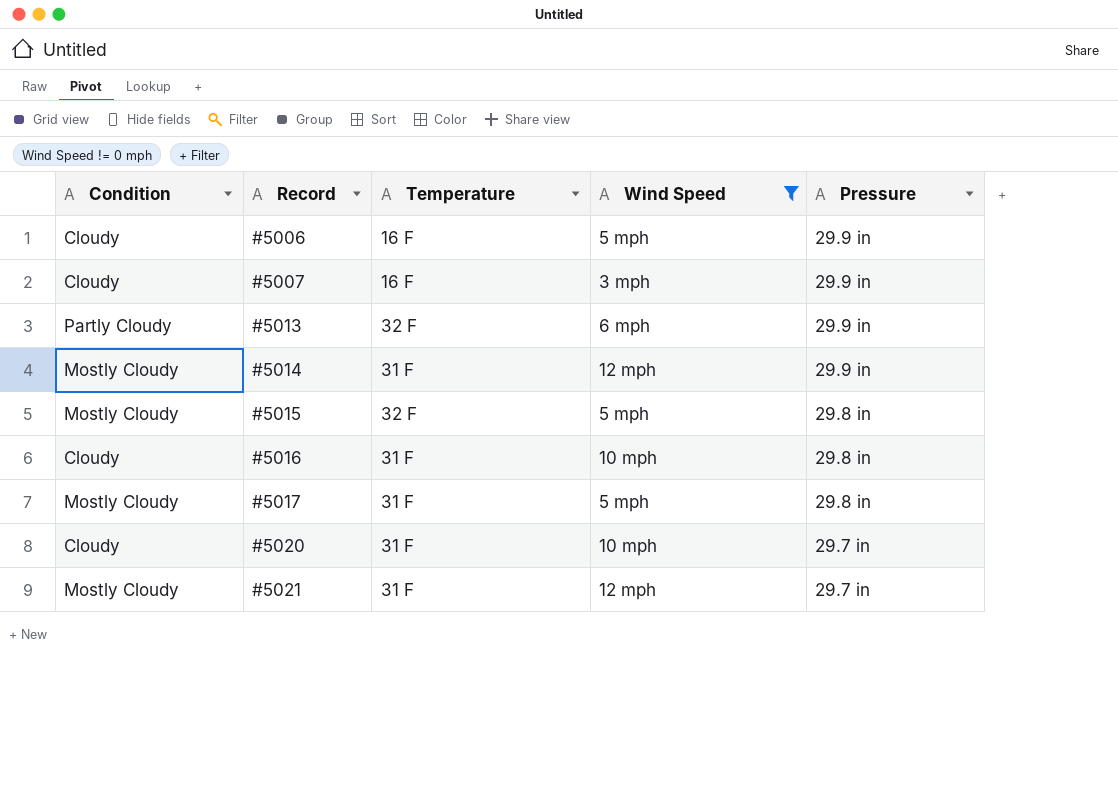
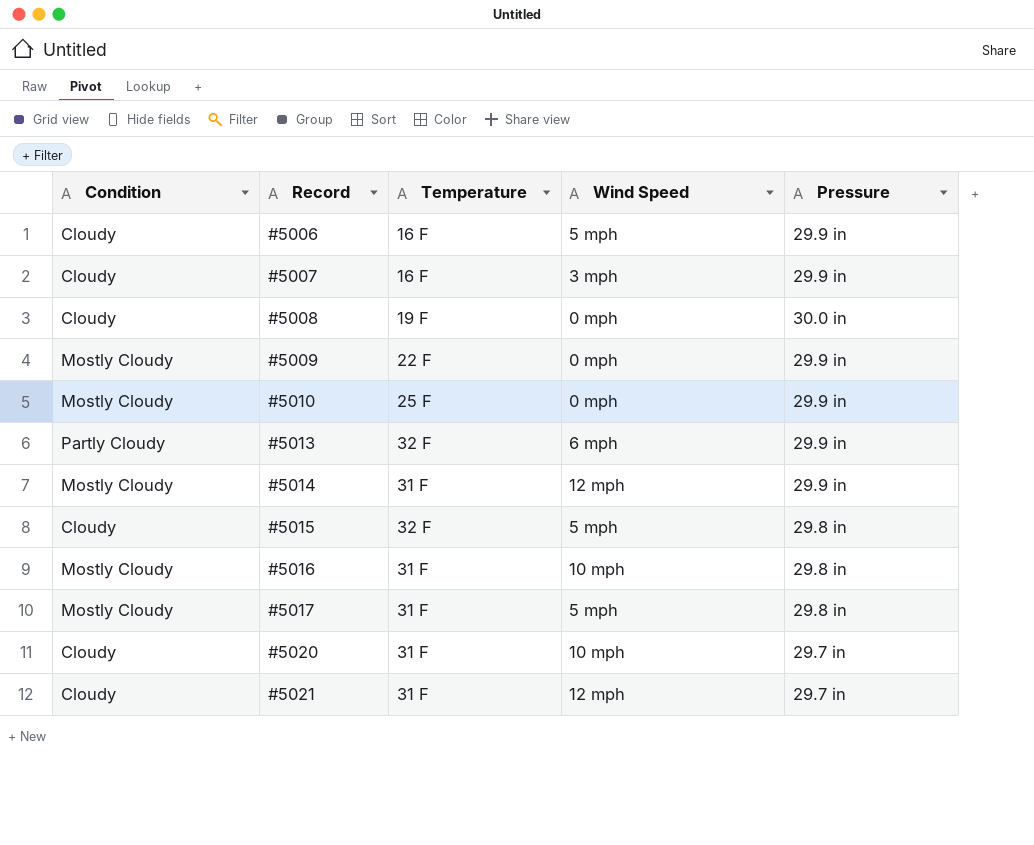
filter: Wind Speed != 0 mph -> none
#5015 | Condition: Mostly Cloudy -> Cloudy
#5016 | Condition: Cloudy -> Mostly Cloudy
#5021 | Condition: Mostly Cloudy -> Cloudy

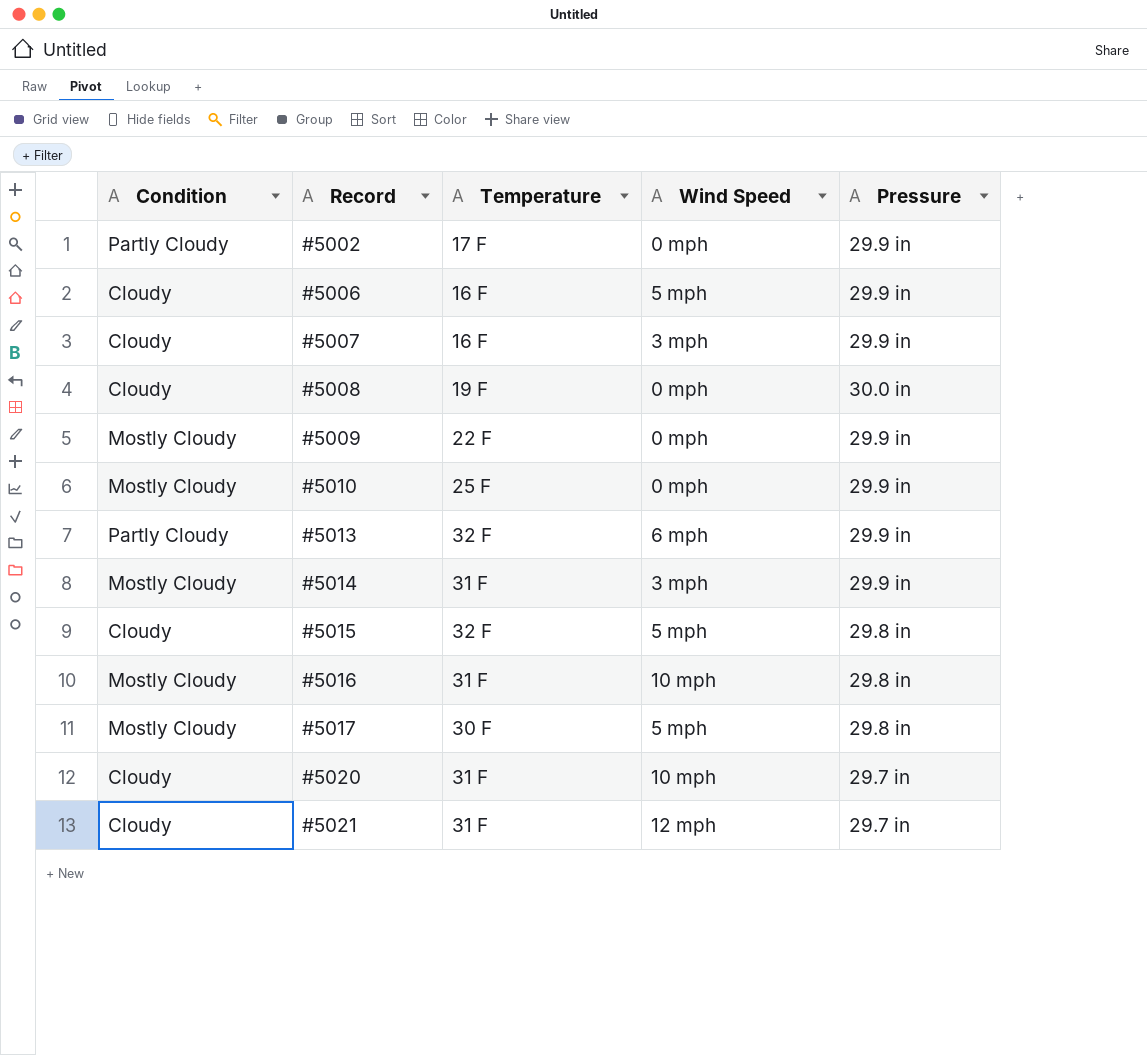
row #5002: none -> Partly Cloudy | 17 F | 0 mph | 29.9 in
#5014 | Wind Speed: 12 mph -> 3 mph
#5017 | Temperature: 31 F -> 30 F

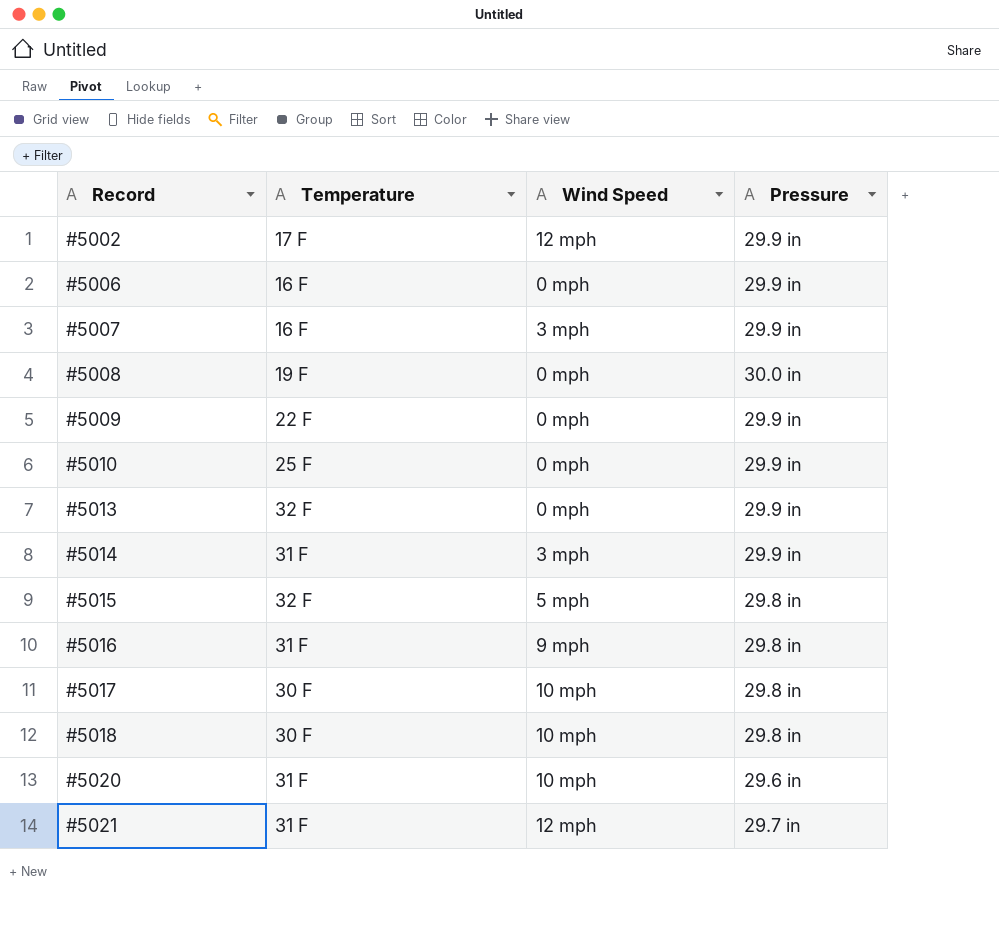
column Condition | position: 1 -> none
#5002 | Wind Speed: 0 mph -> 12 mph
#5006 | Wind Speed: 5 mph -> 0 mph
#5013 | Wind Speed: 6 mph -> 0 mph
#5016 | Wind Speed: 10 mph -> 9 mph
#5017 | Wind Speed: 5 mph -> 10 mph
row #5018: none -> 30 F | 10 mph | 29.8 in
#5020 | Pressure: 29.7 in -> 29.6 in

